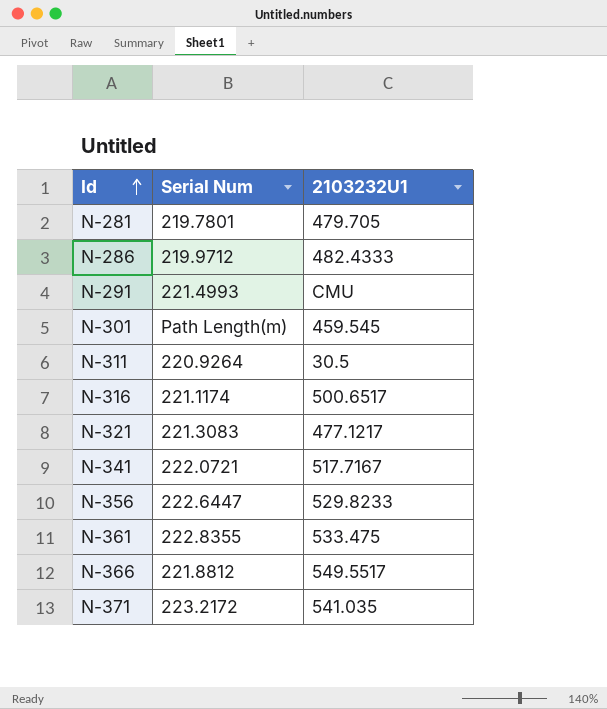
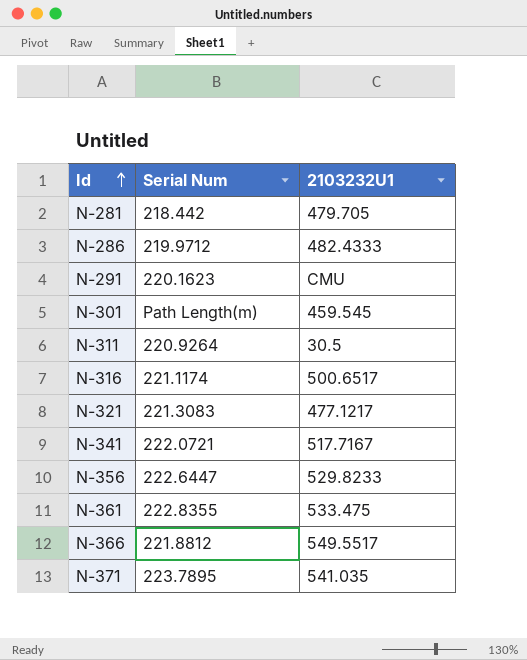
N-281 | Serial Num: 219.7801 -> 218.442
N-291 | Serial Num: 221.4993 -> 220.1623
N-371 | Serial Num: 223.2172 -> 223.7895

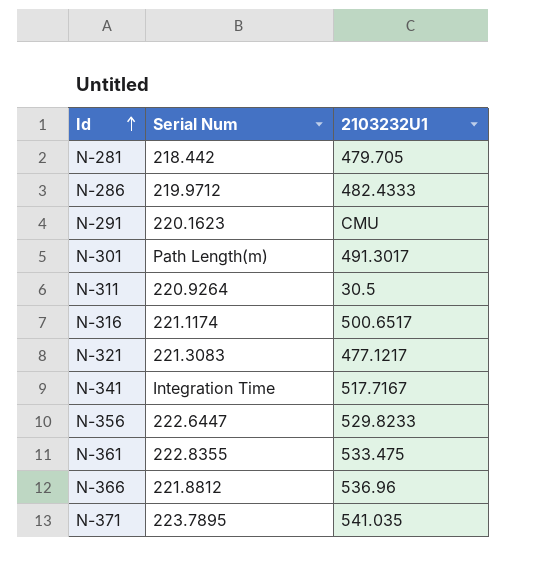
N-301 | 2103232U1: 459.545 -> 491.3017
N-341 | Serial Num: 222.0721 -> Integration Time
N-366 | 2103232U1: 549.5517 -> 536.96

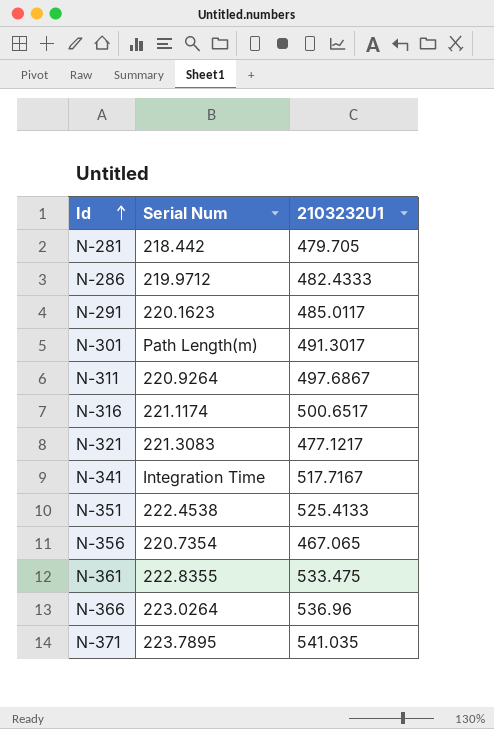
N-291 | 2103232U1: CMU -> 485.0117
N-311 | 2103232U1: 30.5 -> 497.6867
row N-351: none -> 222.4538 | 525.4133
N-356 | Serial Num: 222.6447 -> 220.7354
N-356 | 2103232U1: 529.8233 -> 467.065
N-366 | Serial Num: 221.8812 -> 223.0264

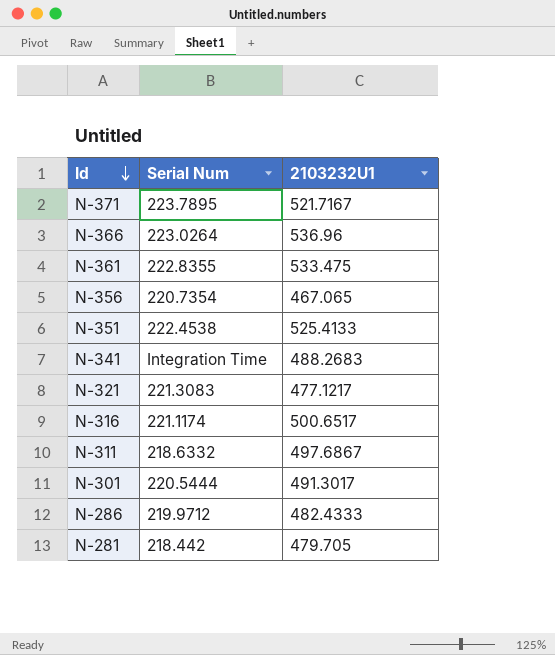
row order: Id ascending -> Id descending
row N-291: 220.1623 | 485.0117 -> none
N-371 | 2103232U1: 541.035 -> 521.7167
N-341 | 2103232U1: 517.7167 -> 488.2683
N-311 | Serial Num: 220.9264 -> 218.6332
N-301 | Serial Num: Path Length(m) -> 220.5444

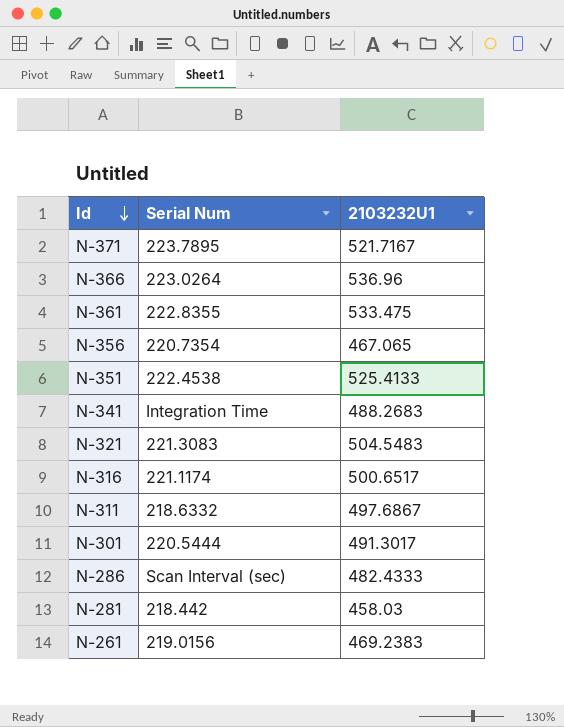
N-321 | 2103232U1: 477.1217 -> 504.5483
N-286 | Serial Num: 219.9712 -> Scan Interval (sec)
N-281 | 2103232U1: 479.705 -> 458.03
row N-261: none -> 219.0156 | 469.2383

